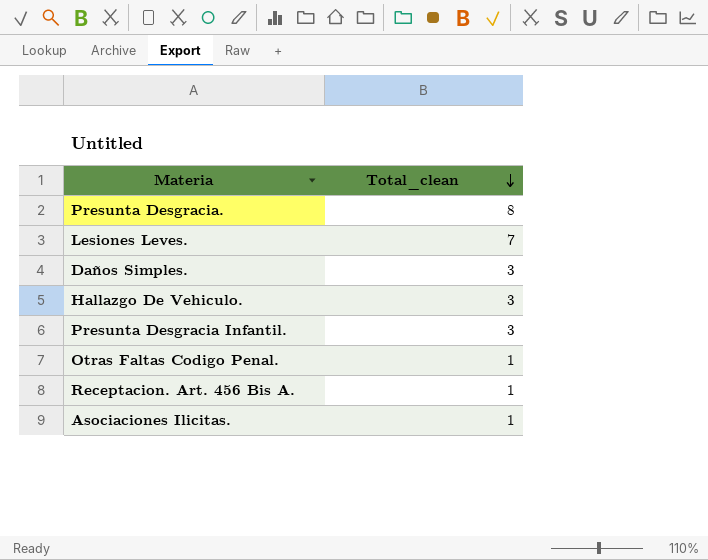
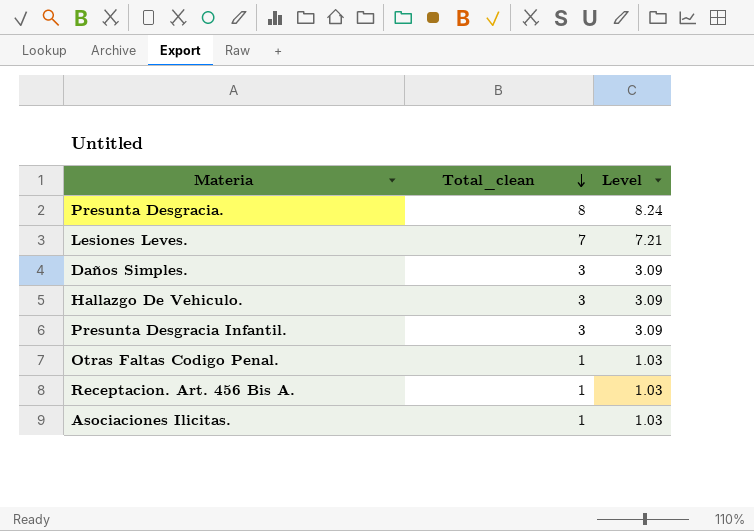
column Level | formula: none -> [Total_clean] * 1.03

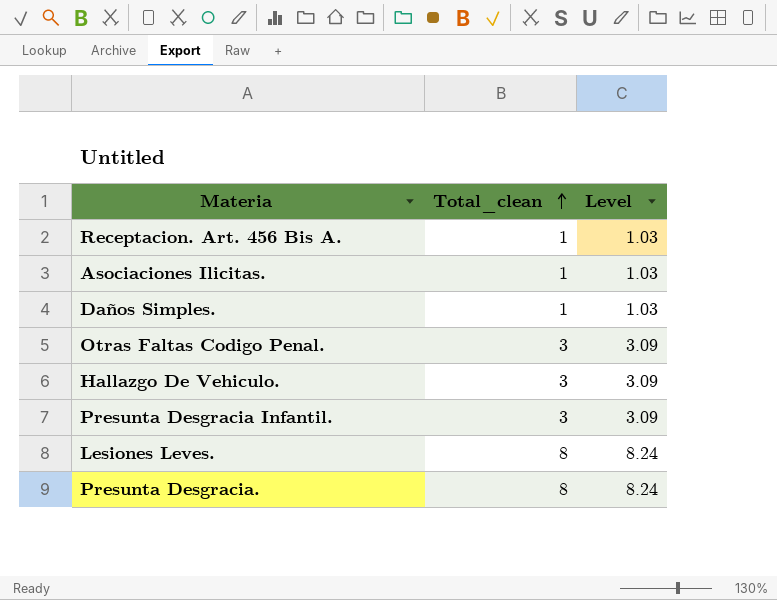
row order: Total_clean descending -> Total_clean ascending
Daños Simples. | Total_clean: 3 -> 1
Daños Simples. | Level: 3.09 -> 1.03
Otras Faltas Codigo Penal. | Total_clean: 1 -> 3
Otras Faltas Codigo Penal. | Level: 1.03 -> 3.09
Lesiones Leves. | Total_clean: 7 -> 8
Lesiones Leves. | Level: 7.21 -> 8.24

